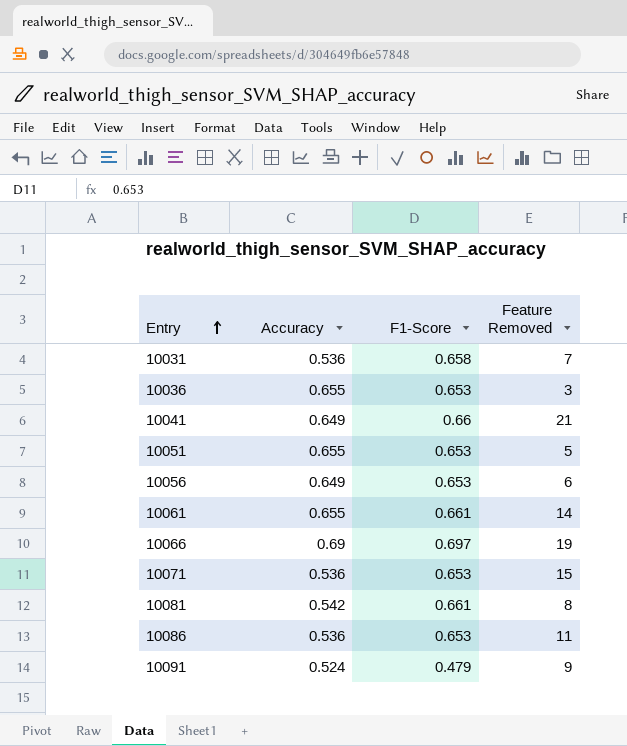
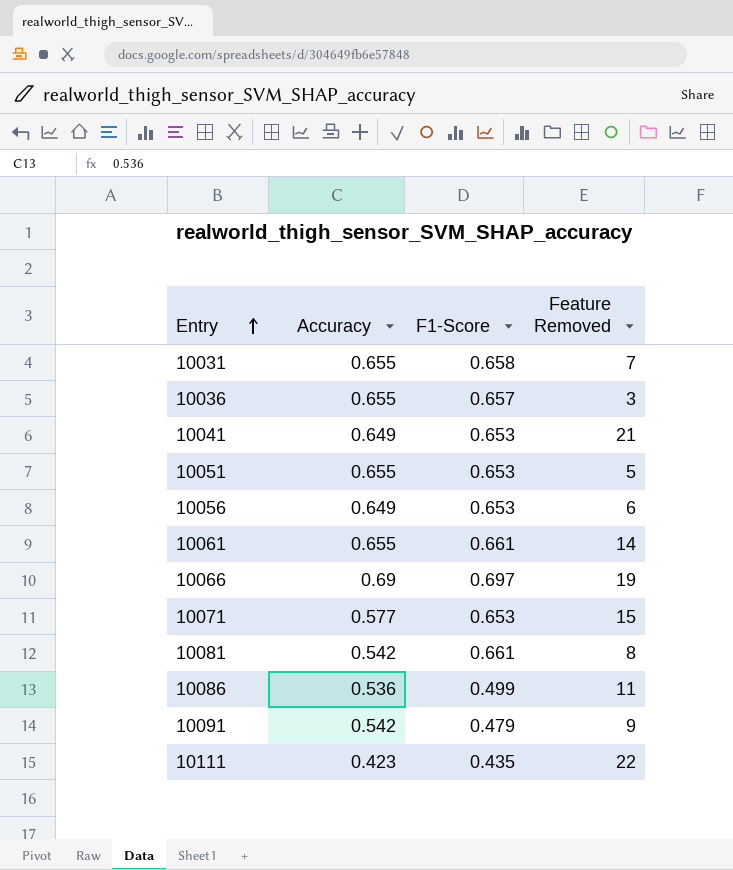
10031 | Accuracy: 0.536 -> 0.655
10036 | F1-Score: 0.653 -> 0.657
10041 | F1-Score: 0.66 -> 0.653
10071 | Accuracy: 0.536 -> 0.577
10086 | F1-Score: 0.653 -> 0.499
10091 | Accuracy: 0.524 -> 0.542
row 10111: none -> 0.423 | 0.435 | 22

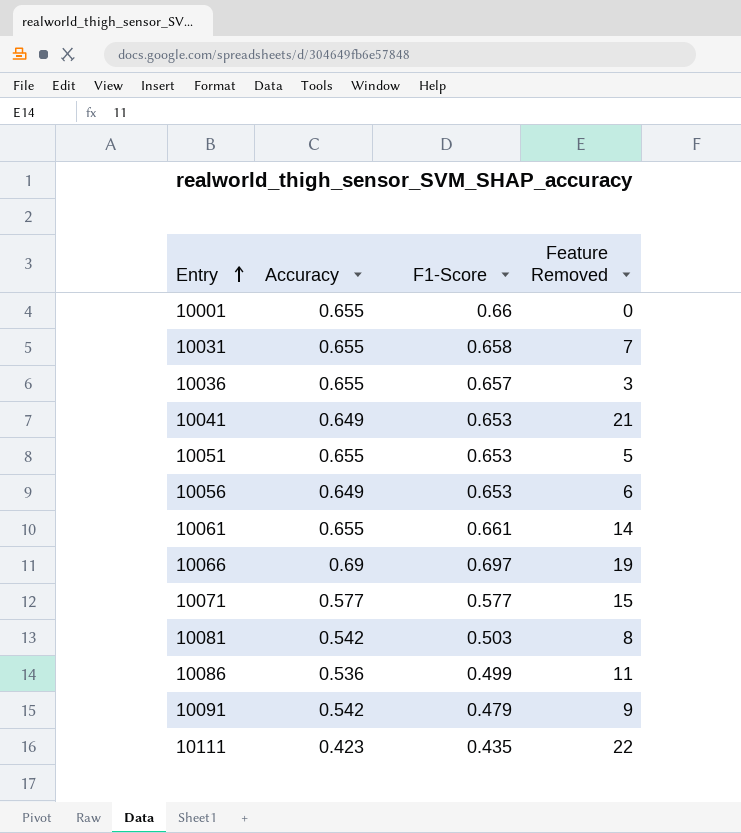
row 10001: none -> 0.655 | 0.66 | 0
10071 | F1-Score: 0.653 -> 0.577
10081 | F1-Score: 0.661 -> 0.503

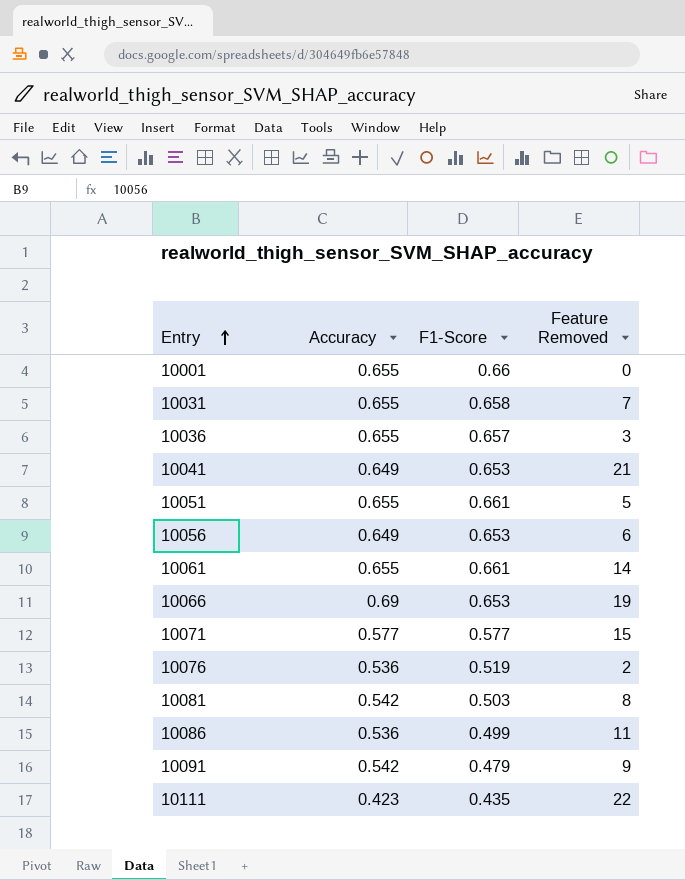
10051 | F1-Score: 0.653 -> 0.661
10066 | F1-Score: 0.697 -> 0.653
row 10076: none -> 0.536 | 0.519 | 2

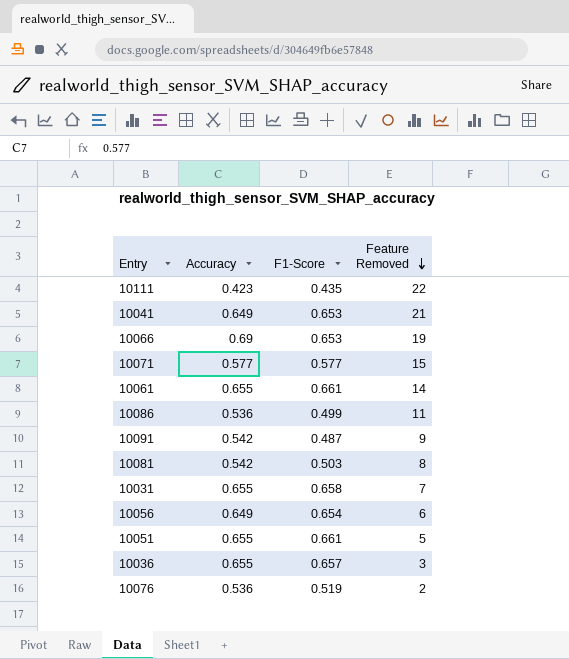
row order: Entry ascending -> Feature Removed descending
row 10001: 0.655 | 0.66 | 0 -> none
10091 | F1-Score: 0.479 -> 0.487
10056 | F1-Score: 0.653 -> 0.654

